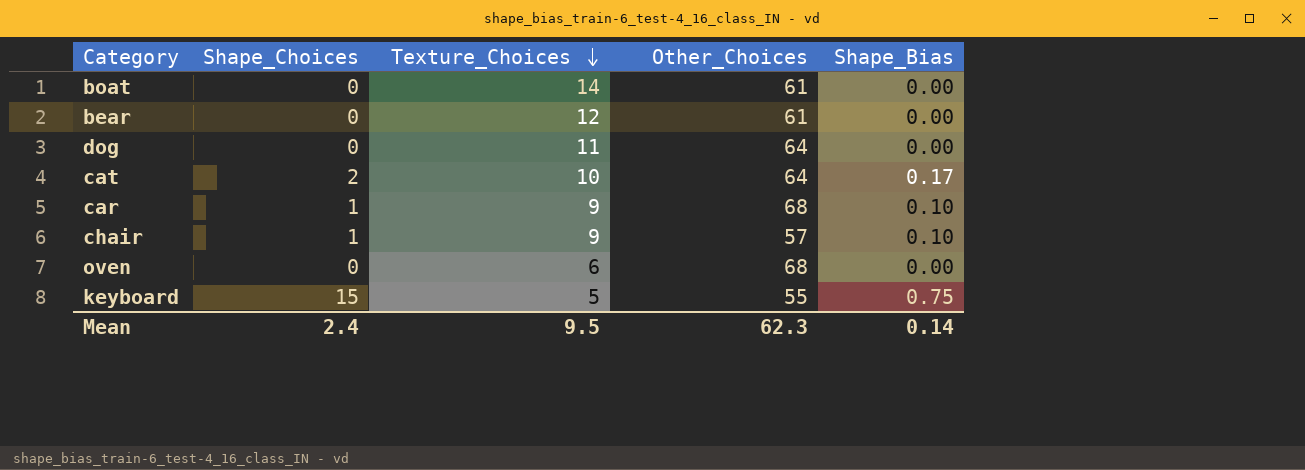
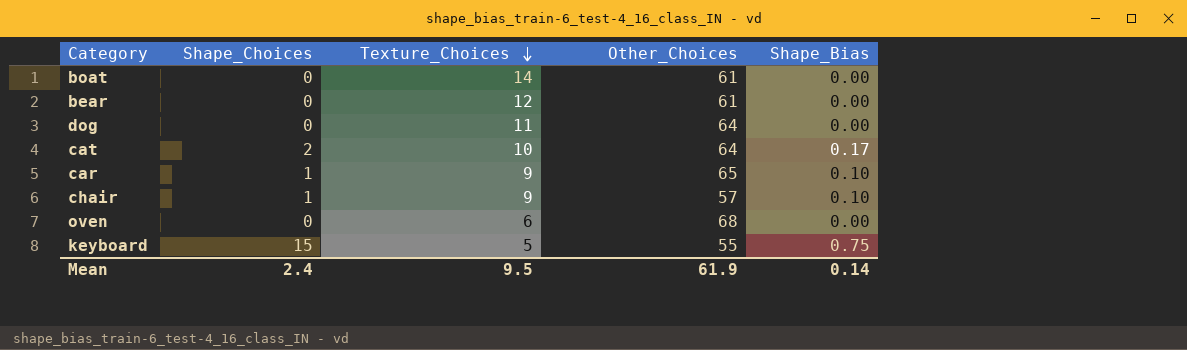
car | Other_Choices: 68 -> 65
Mean | Other_Choices: 62.3 -> 61.9

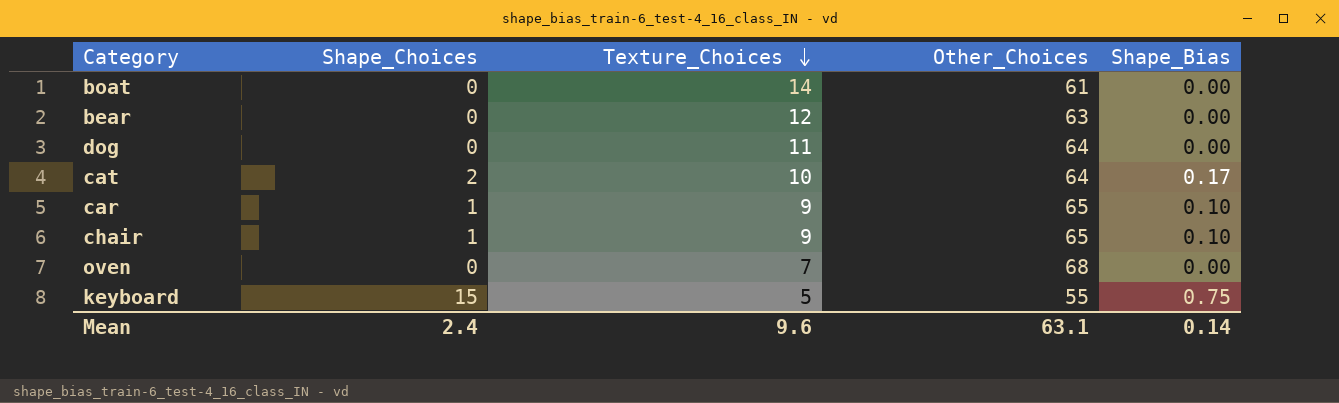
bear | Other_Choices: 61 -> 63
chair | Other_Choices: 57 -> 65
oven | Texture_Choices: 6 -> 7
Mean | Texture_Choices: 9.5 -> 9.6
Mean | Other_Choices: 61.9 -> 63.1

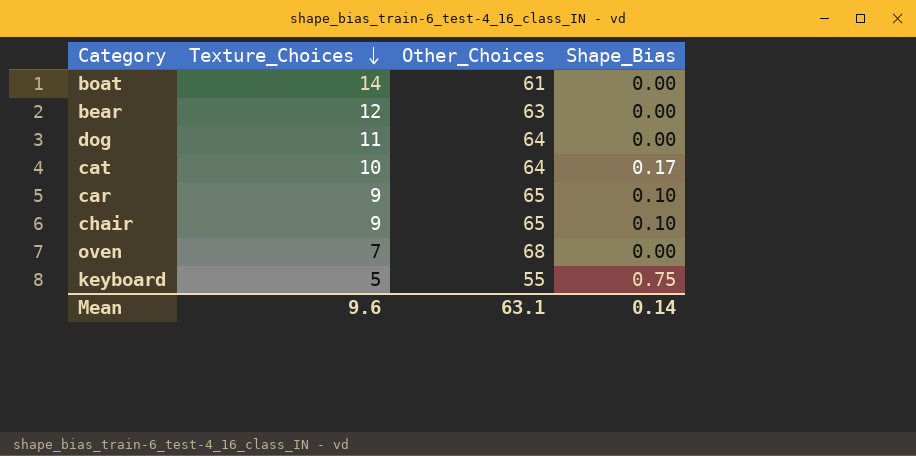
column Shape_Choices | position: 2 -> none

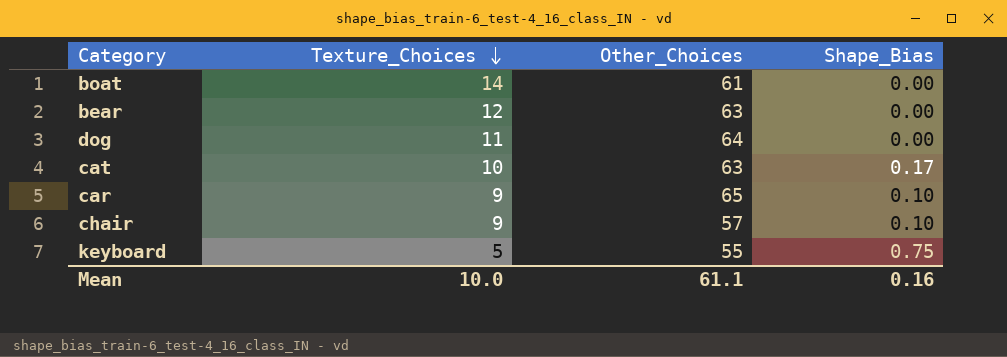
row oven: 7 | 68 | 0.00 -> none
cat | Other_Choices: 64 -> 63
chair | Other_Choices: 65 -> 57
Mean | Texture_Choices: 9.6 -> 10.0
Mean | Other_Choices: 63.1 -> 61.1
Mean | Shape_Bias: 0.14 -> 0.16

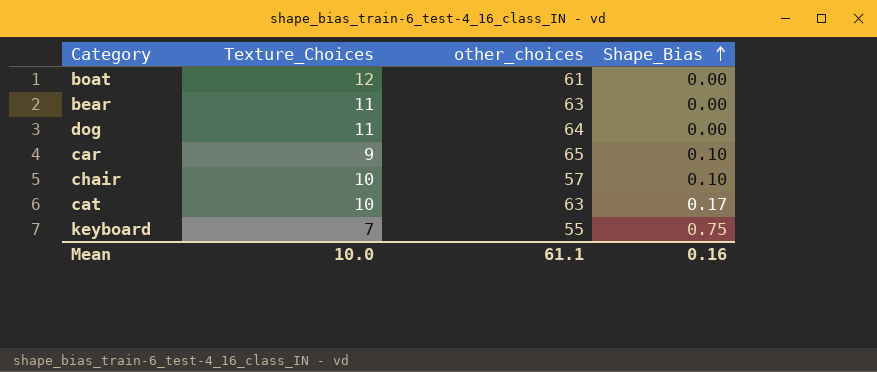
row order: Texture_Choices descending -> Shape_Bias ascending
column name: Other_Choices -> other_choices
boat | Texture_Choices: 14 -> 12
bear | Texture_Choices: 12 -> 11
chair | Texture_Choices: 9 -> 10
keyboard | Texture_Choices: 5 -> 7

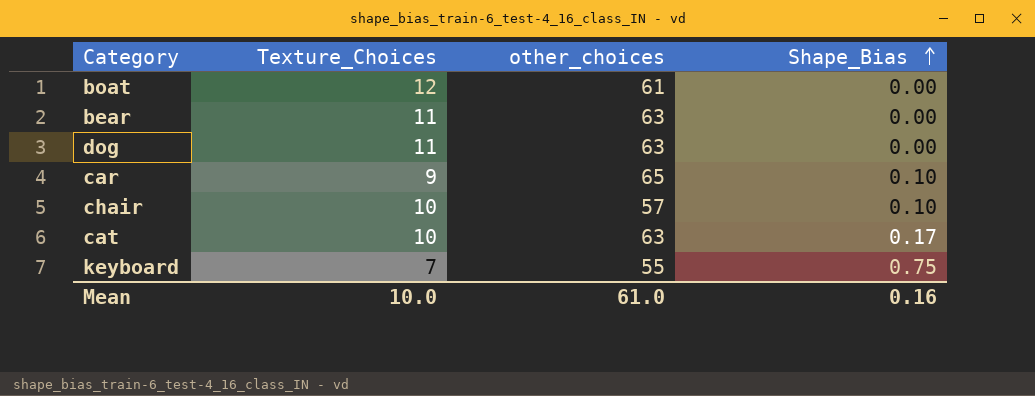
dog | other_choices: 64 -> 63
Mean | other_choices: 61.1 -> 61.0

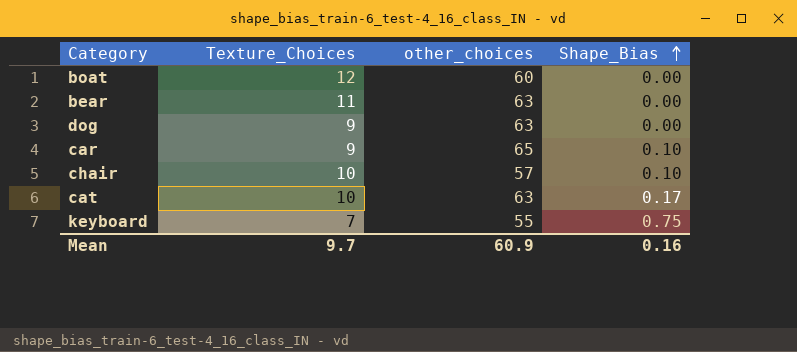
boat | other_choices: 61 -> 60
dog | Texture_Choices: 11 -> 9
Mean | Texture_Choices: 10.0 -> 9.7
Mean | other_choices: 61.0 -> 60.9

